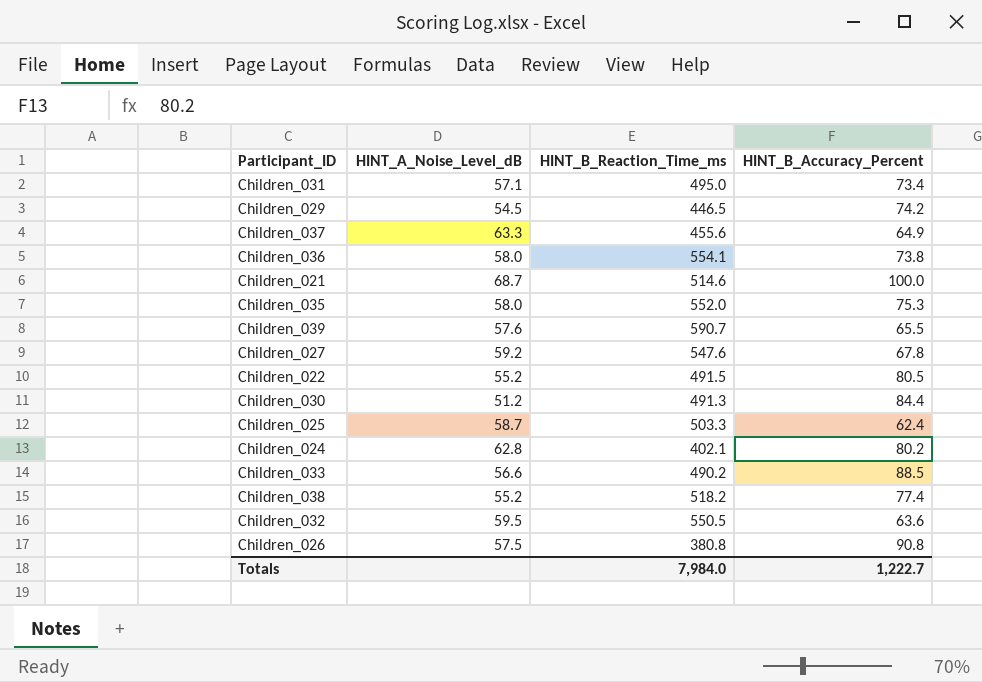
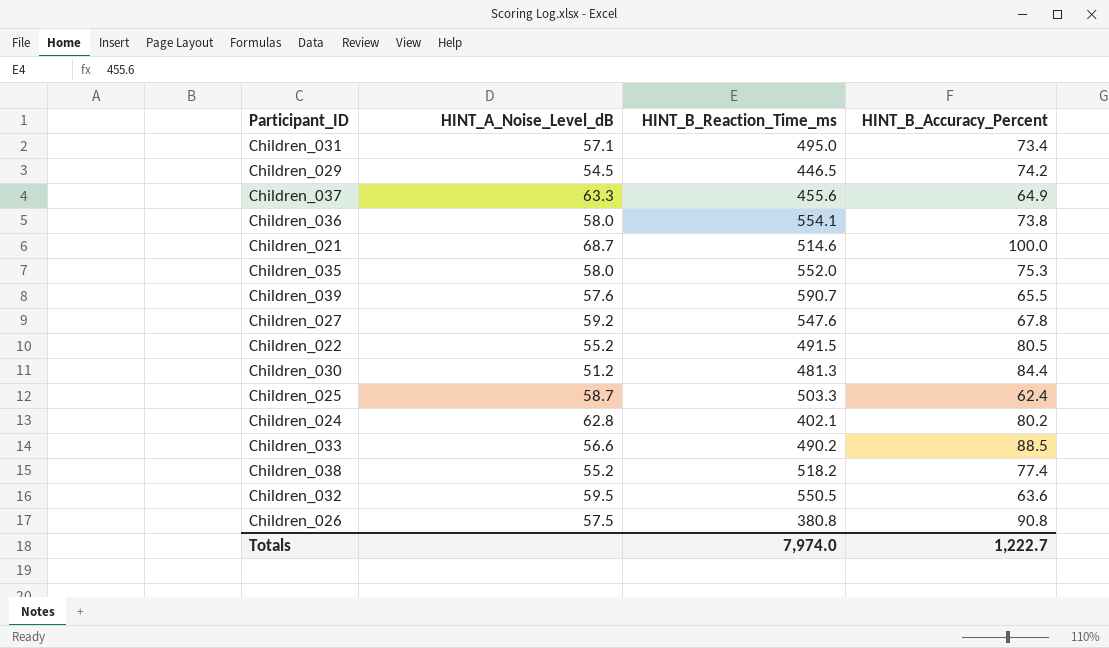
Children_030 | HINT_B_Reaction_Time_ms: 491.3 -> 481.3
Totals | HINT_B_Reaction_Time_ms: 7,984.0 -> 7,974.0

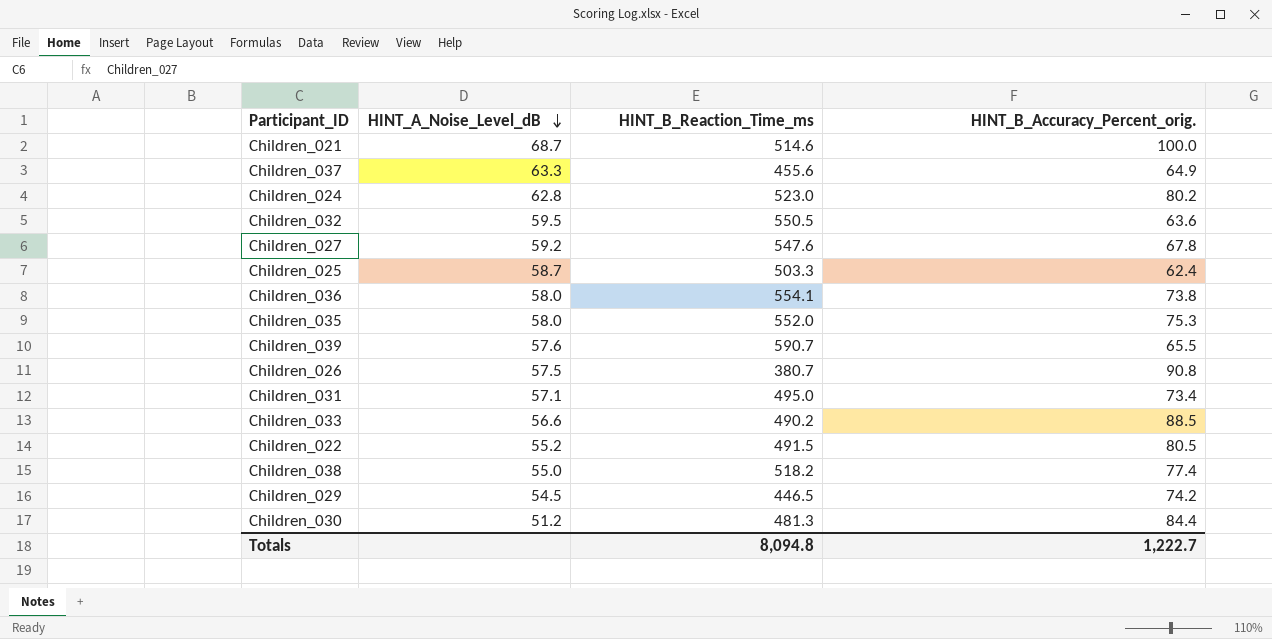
row order: none -> HINT_A_Noise_Level_dB descending
column name: HINT_B_Accuracy_Percent -> HINT_B_Accuracy_Percent_orig.
Children_024 | HINT_B_Reaction_Time_ms: 402.1 -> 523.0
Children_026 | HINT_B_Reaction_Time_ms: 380.8 -> 380.7
Children_038 | HINT_A_Noise_Level_dB: 55.2 -> 55.0
Totals | HINT_B_Reaction_Time_ms: 7,974.0 -> 8,094.8

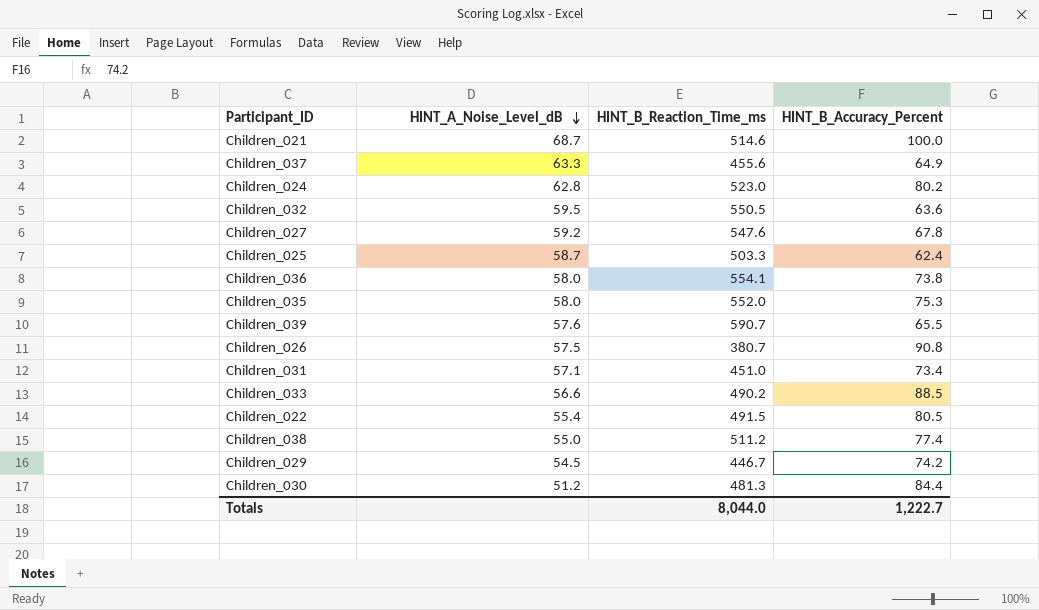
column name: HINT_B_Accuracy_Percent_orig. -> HINT_B_Accuracy_Percent
Children_031 | HINT_B_Reaction_Time_ms: 495.0 -> 451.0
Children_022 | HINT_A_Noise_Level_dB: 55.2 -> 55.4
Children_038 | HINT_B_Reaction_Time_ms: 518.2 -> 511.2
Children_029 | HINT_B_Reaction_Time_ms: 446.5 -> 446.7
Totals | HINT_B_Reaction_Time_ms: 8,094.8 -> 8,044.0

